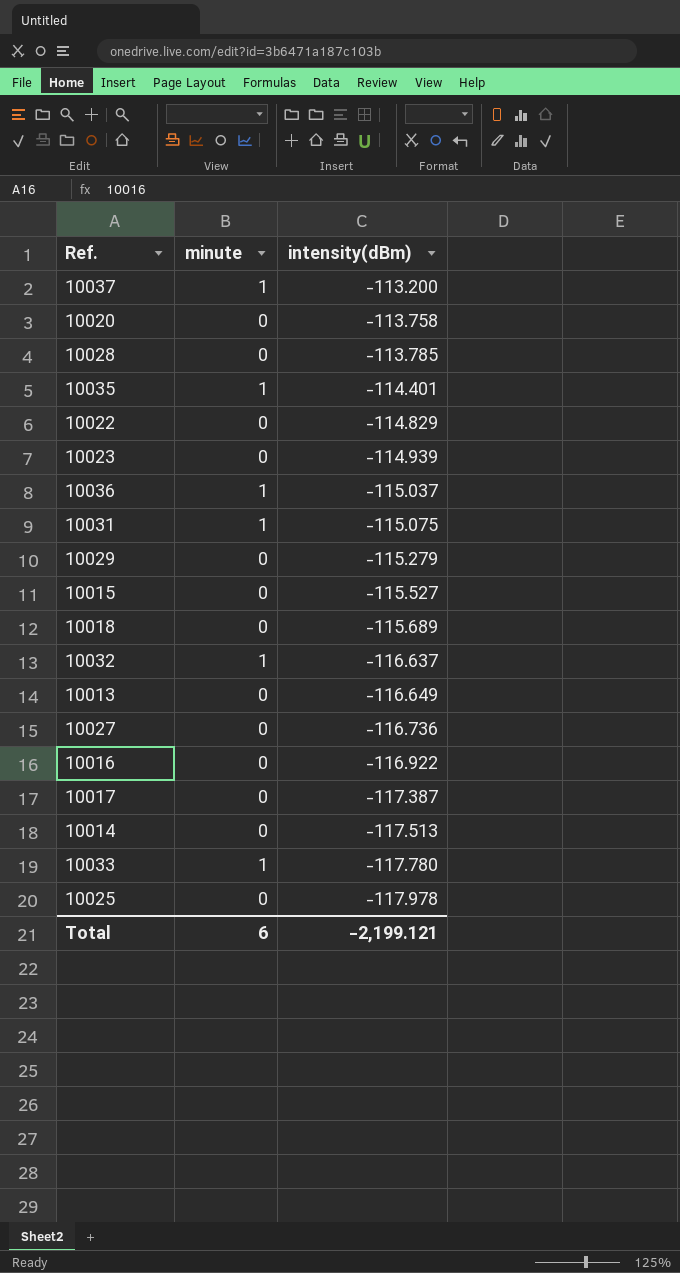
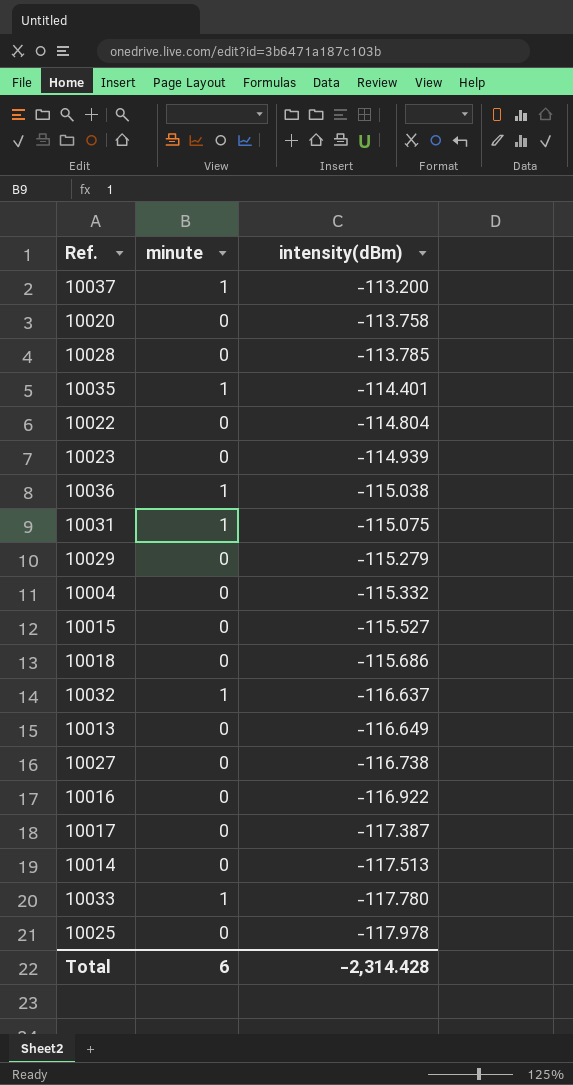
10022 | intensity(dBm): -114.829 -> -114.804
10036 | intensity(dBm): -115.037 -> -115.038
row 10004: none -> 0 | -115.332
10018 | intensity(dBm): -115.689 -> -115.686
10027 | intensity(dBm): -116.736 -> -116.738
Total | intensity(dBm): -2,199.121 -> -2,314.428

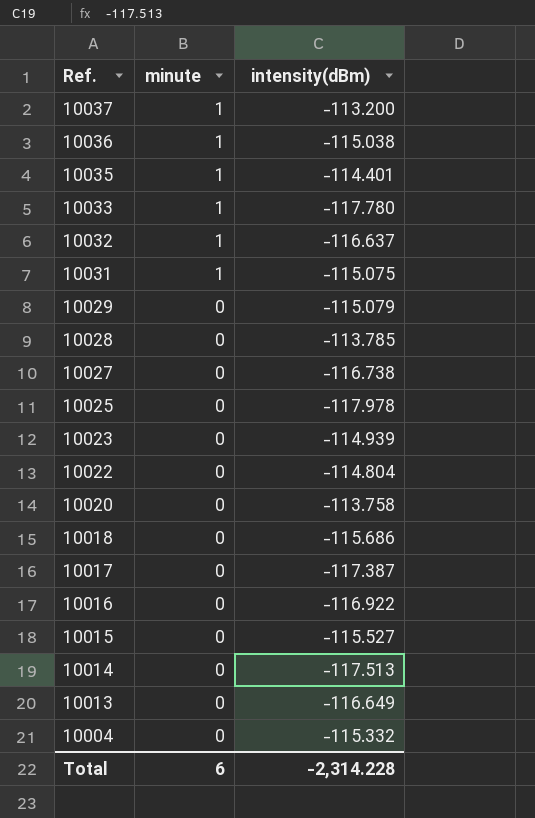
row order: intensity(dBm) descending -> Ref. descending
10029 | intensity(dBm): -115.279 -> -115.079
Total | intensity(dBm): -2,314.428 -> -2,314.228

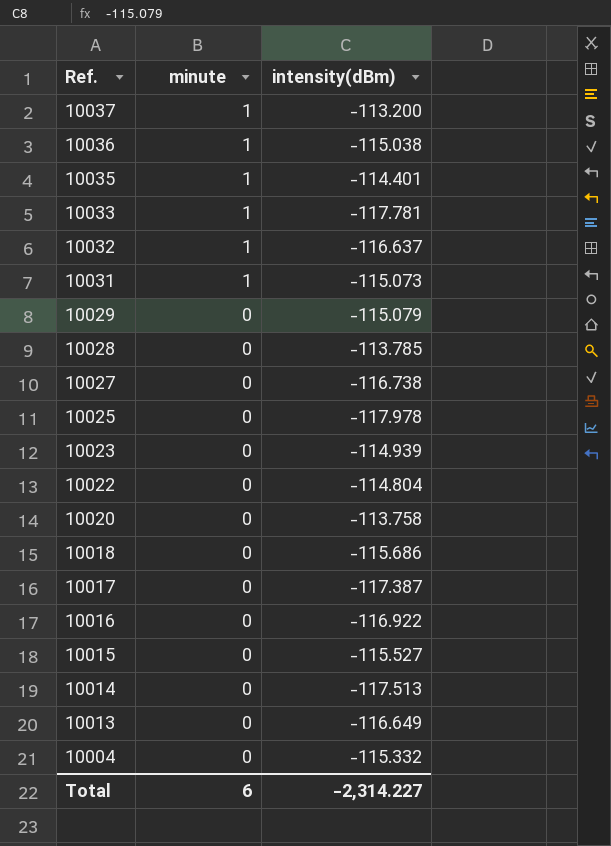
10033 | intensity(dBm): -117.780 -> -117.781
10031 | intensity(dBm): -115.075 -> -115.073
Total | intensity(dBm): -2,314.228 -> -2,314.227

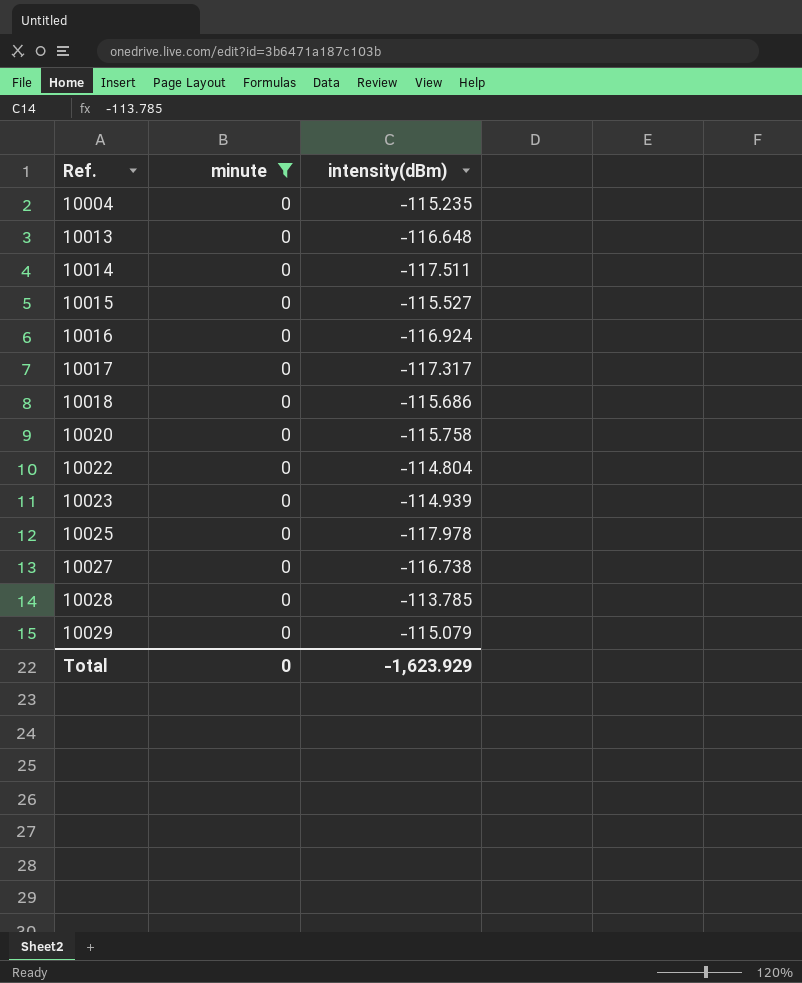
filter: none -> minute = 0
row order: Ref. descending -> Ref. ascending
10004 | intensity(dBm): -115.332 -> -115.235
10013 | intensity(dBm): -116.649 -> -116.648
10014 | intensity(dBm): -117.513 -> -117.511
10016 | intensity(dBm): -116.922 -> -116.924
10017 | intensity(dBm): -117.387 -> -117.317
10020 | intensity(dBm): -113.758 -> -115.758
Total | minute: 6 -> 0
Total | intensity(dBm): -2,314.227 -> -1,623.929

